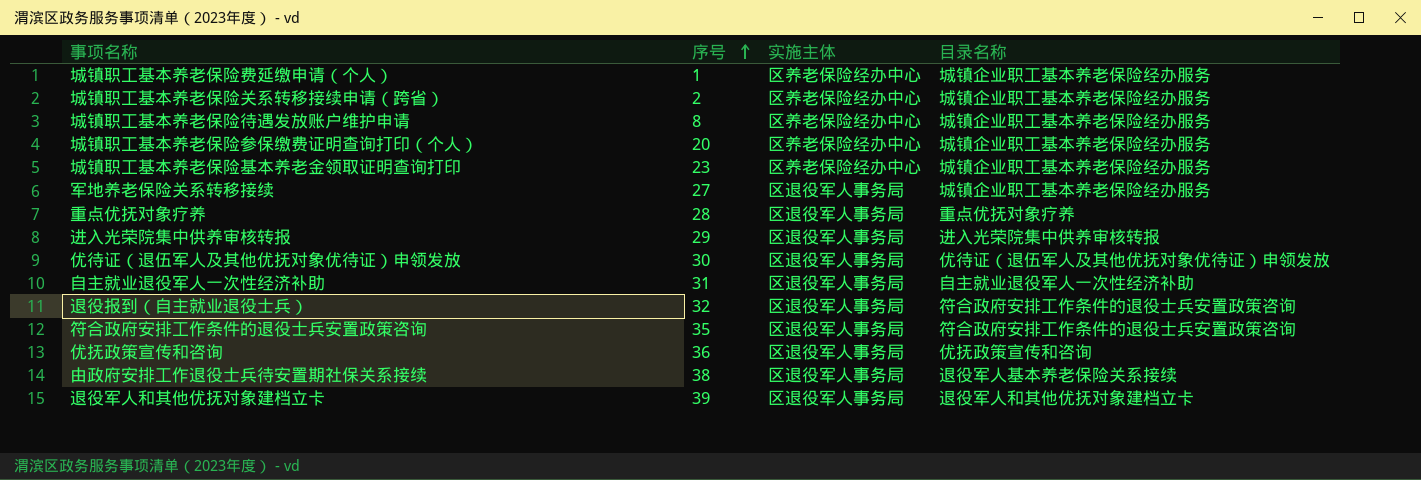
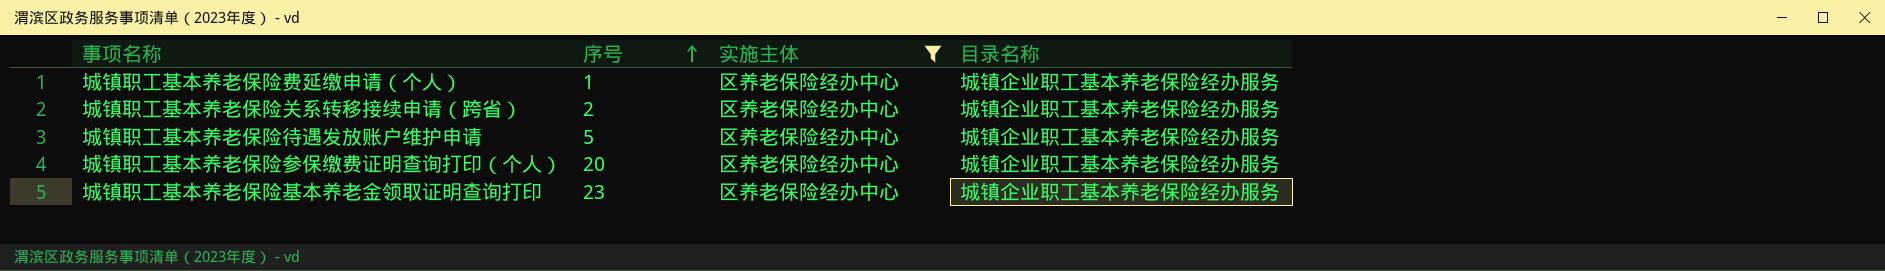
filter: none -> 实施主体 = 区养老保险经办中心
城镇职工基本养老保险待遇发放账户维护申请 | 序号: 8 -> 5

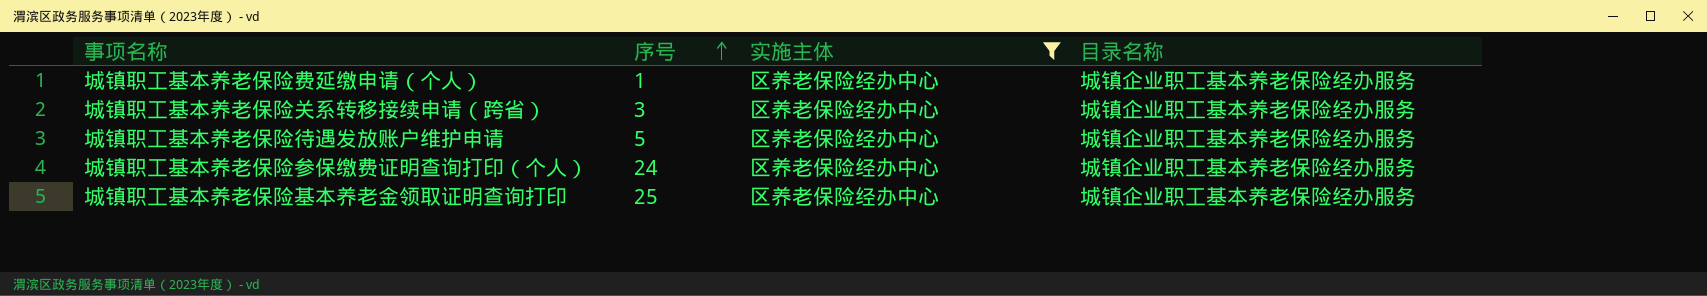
城镇职工基本养老保险关系转移接续申请（跨省） | 序号: 2 -> 3
城镇职工基本养老保险参保缴费证明查询打印（个人） | 序号: 20 -> 24
城镇职工基本养老保险基本养老金领取证明查询打印 | 序号: 23 -> 25

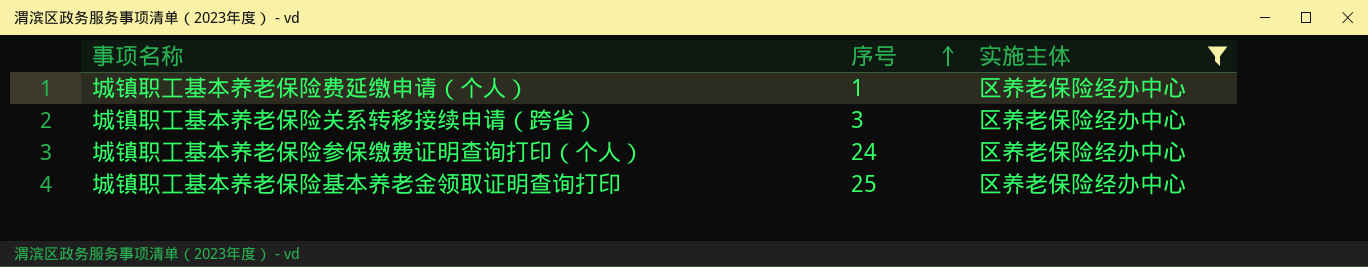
column 目录名称 | position: 4 -> none
row 城镇职工基本养老保险待遇发放账户维护申请: 5 | 区养老保险经办中心 | 城镇企业职工基本养老保险经办服务 -> none

